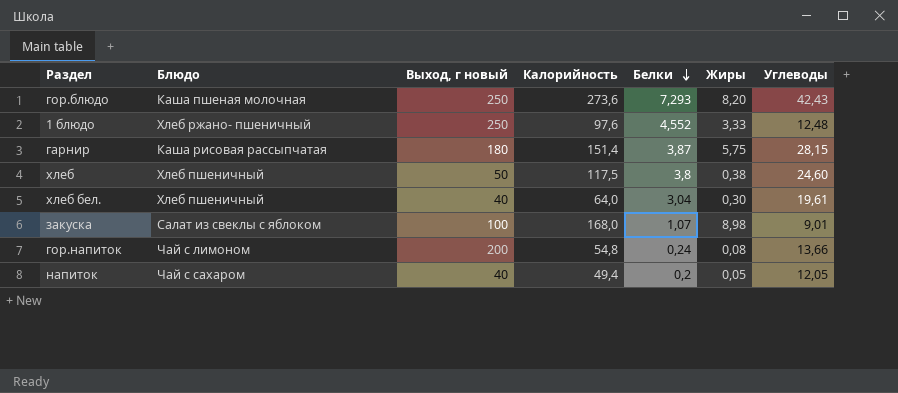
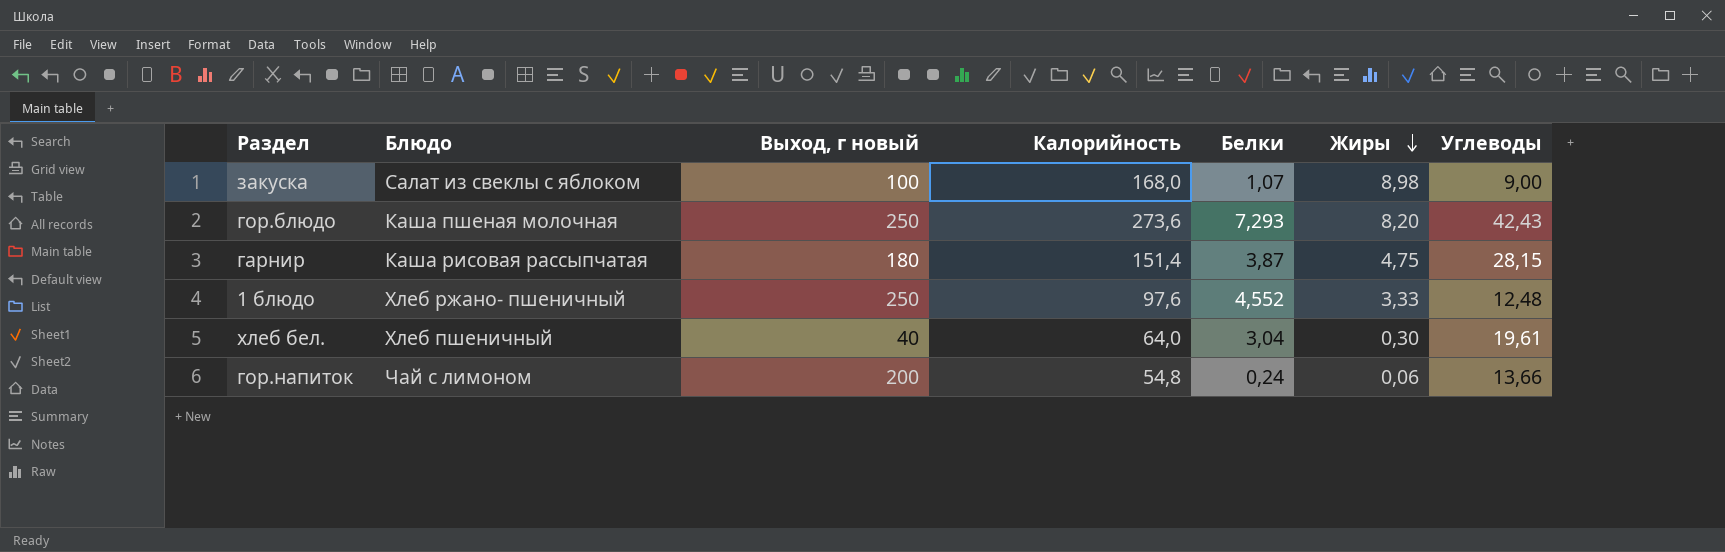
row order: Белки descending -> Жиры descending
row хлеб: Хлеб пшеничный | 50 | 117,5 | 3,8 | 0,38 | 24,60 -> none
row напиток: Чай с сахаром | 40 | 49,4 | 0,2 | 0,05 | 12,05 -> none
закуска | Углеводы: 9,01 -> 9,00
гарнир | Жиры: 5,75 -> 4,75
гор.напиток | Жиры: 0,08 -> 0,06

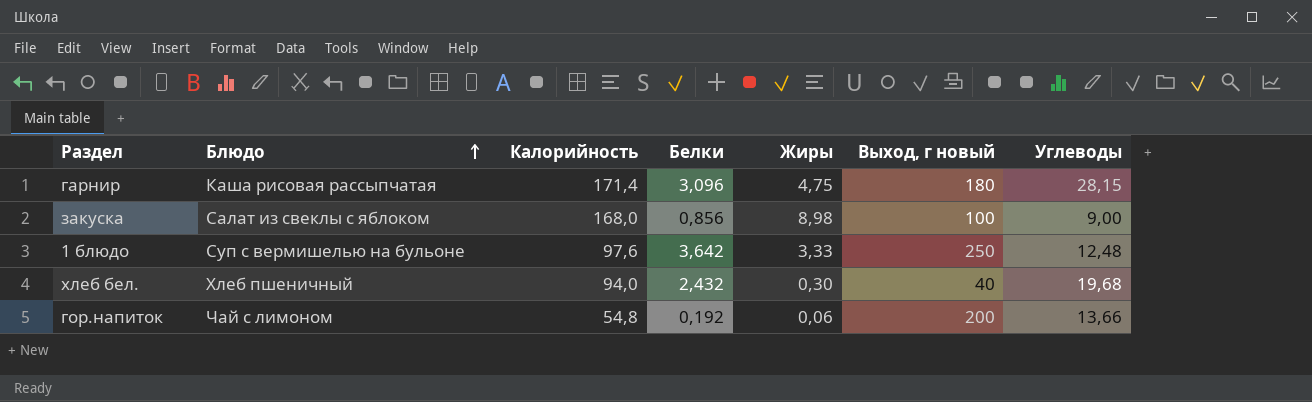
row order: Жиры descending -> Блюдо ascending
column Выход, г новый | position: 3 -> 6
row гор.блюдо: Каша пшеная молочная | 250 | 273,6 | 7,293 | 8,20 | 42,43 -> none
гарнир | Калорийность: 151,4 -> 171,4
гарнир | Белки: 3,87 -> 3,096
закуска | Белки: 1,07 -> 0,856
1 блюдо | Блюдо: Хлеб ржано- пшеничный -> Суп с вермишелью на бульоне
1 блюдо | Белки: 4,552 -> 3,642
хлеб бел. | Калорийность: 64,0 -> 94,0
хлеб бел. | Белки: 3,04 -> 2,432
хлеб бел. | Углеводы: 19,61 -> 19,68
гор.напиток | Белки: 0,24 -> 0,192

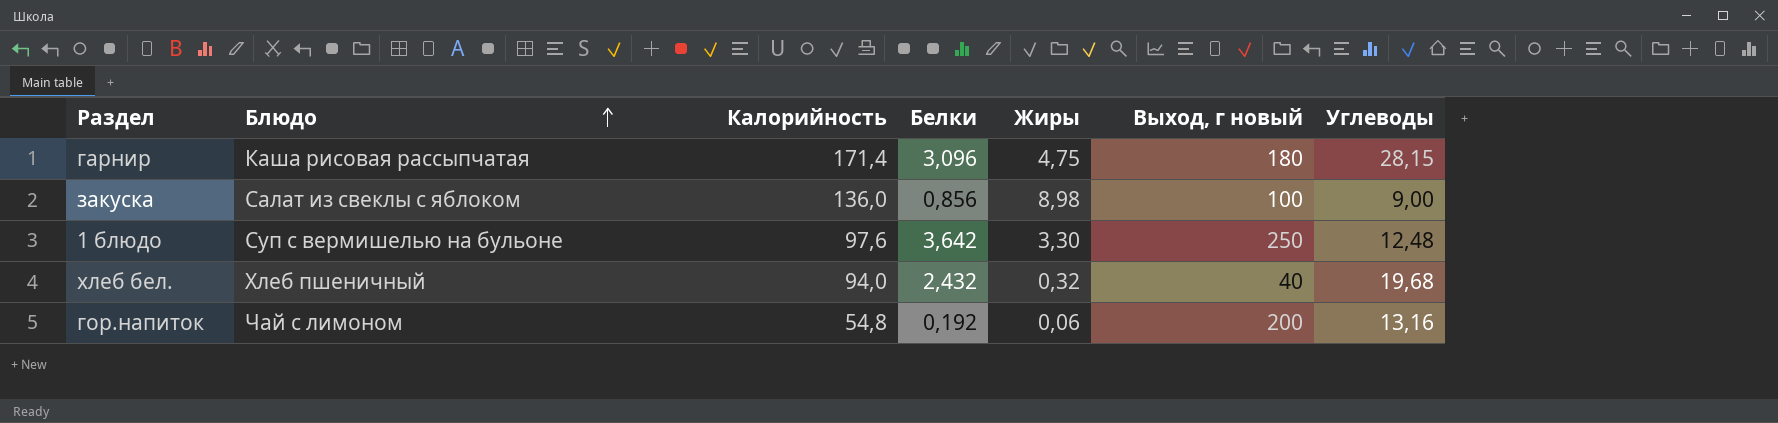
закуска | Калорийность: 168,0 -> 136,0
1 блюдо | Жиры: 3,33 -> 3,30
хлеб бел. | Жиры: 0,30 -> 0,32
гор.напиток | Углеводы: 13,66 -> 13,16

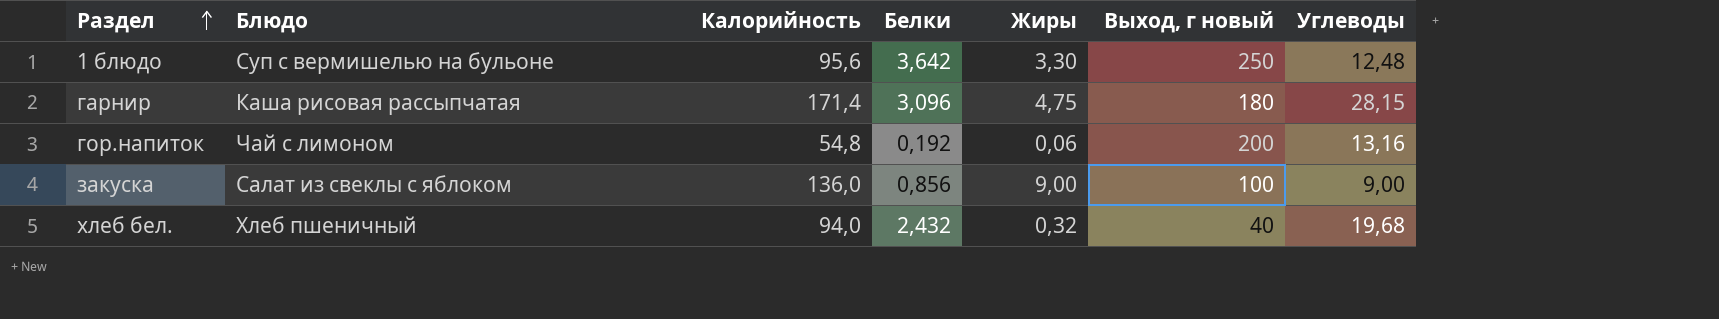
row order: Блюдо ascending -> Раздел ascending
1 блюдо | Калорийность: 97,6 -> 95,6
закуска | Жиры: 8,98 -> 9,00

